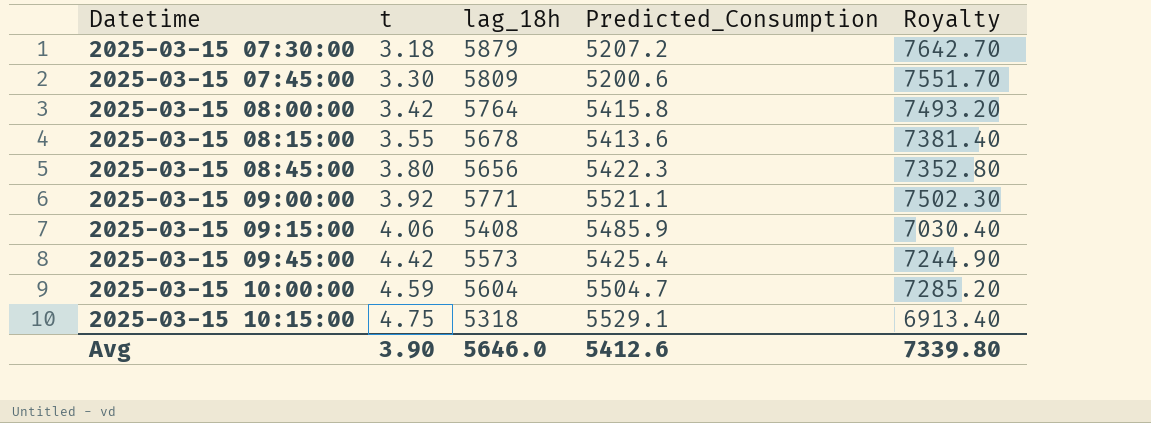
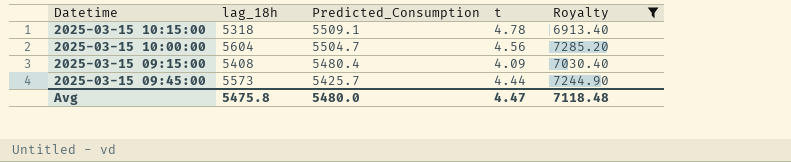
filter: none -> Royalty <= 7285.20
row order: Datetime ascending -> Predicted_Consumption descending
column t | position: 2 -> 4
2025-03-15 10:15:00 | Predicted_Consumption: 5529.1 -> 5509.1
2025-03-15 10:15:00 | t: 4.75 -> 4.78
2025-03-15 10:00:00 | t: 4.59 -> 4.56
2025-03-15 09:15:00 | Predicted_Consumption: 5485.9 -> 5480.4
2025-03-15 09:15:00 | t: 4.06 -> 4.09
2025-03-15 09:45:00 | Predicted_Consumption: 5425.4 -> 5425.7
2025-03-15 09:45:00 | t: 4.42 -> 4.44
Avg | lag_18h: 5646.0 -> 5475.8
Avg | Predicted_Consumption: 5412.6 -> 5480.0
Avg | t: 3.90 -> 4.47
Avg | Royalty: 7339.80 -> 7118.48

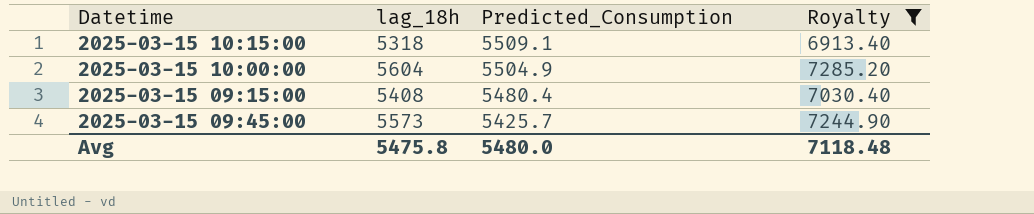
column t | position: 4 -> none
2025-03-15 10:00:00 | Predicted_Consumption: 5504.7 -> 5504.9

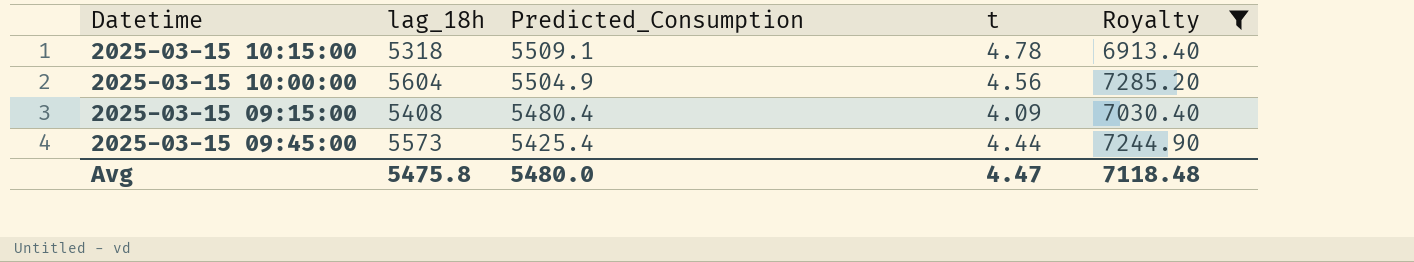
column t | position: none -> 4
2025-03-15 09:45:00 | Predicted_Consumption: 5425.7 -> 5425.4

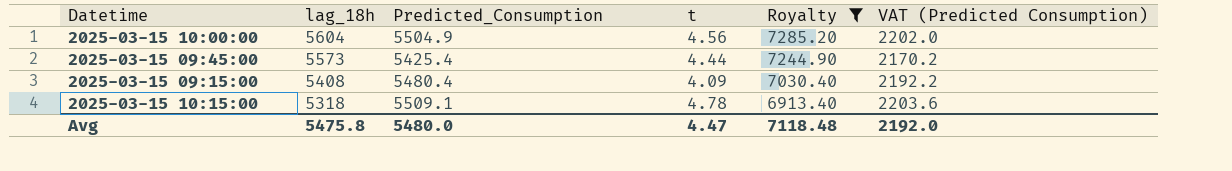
row order: Predicted_Consumption descending -> lag_18h descending
column VAT (Predicted Consumption) | formula: none -> [Predicted_Consumption] * 0.4

